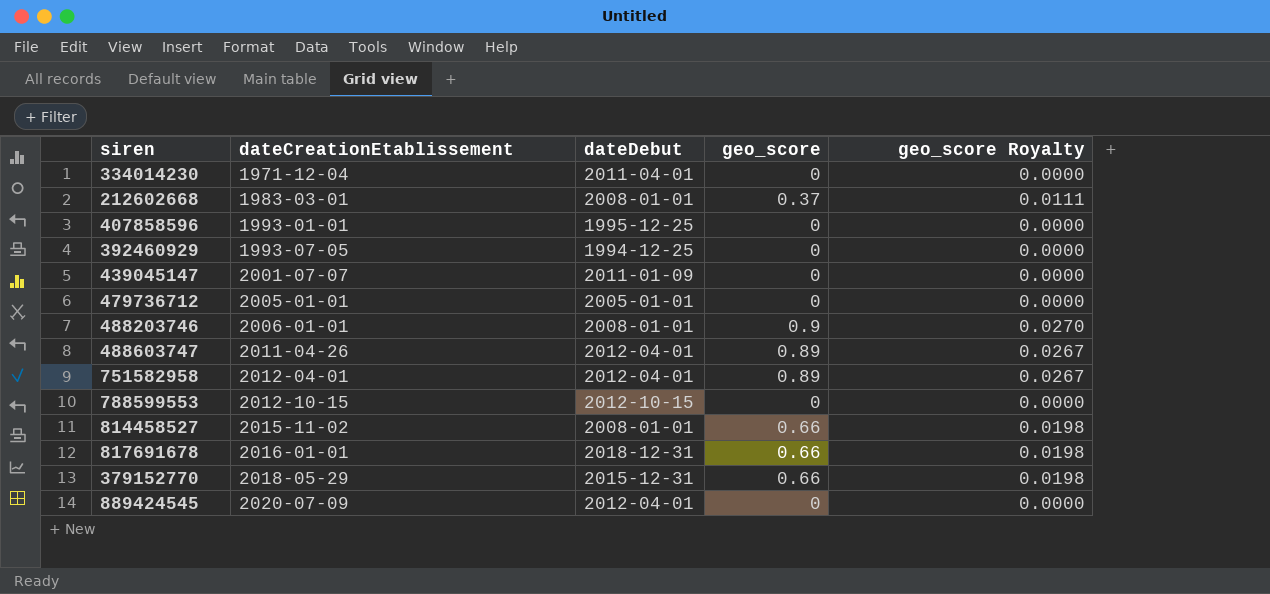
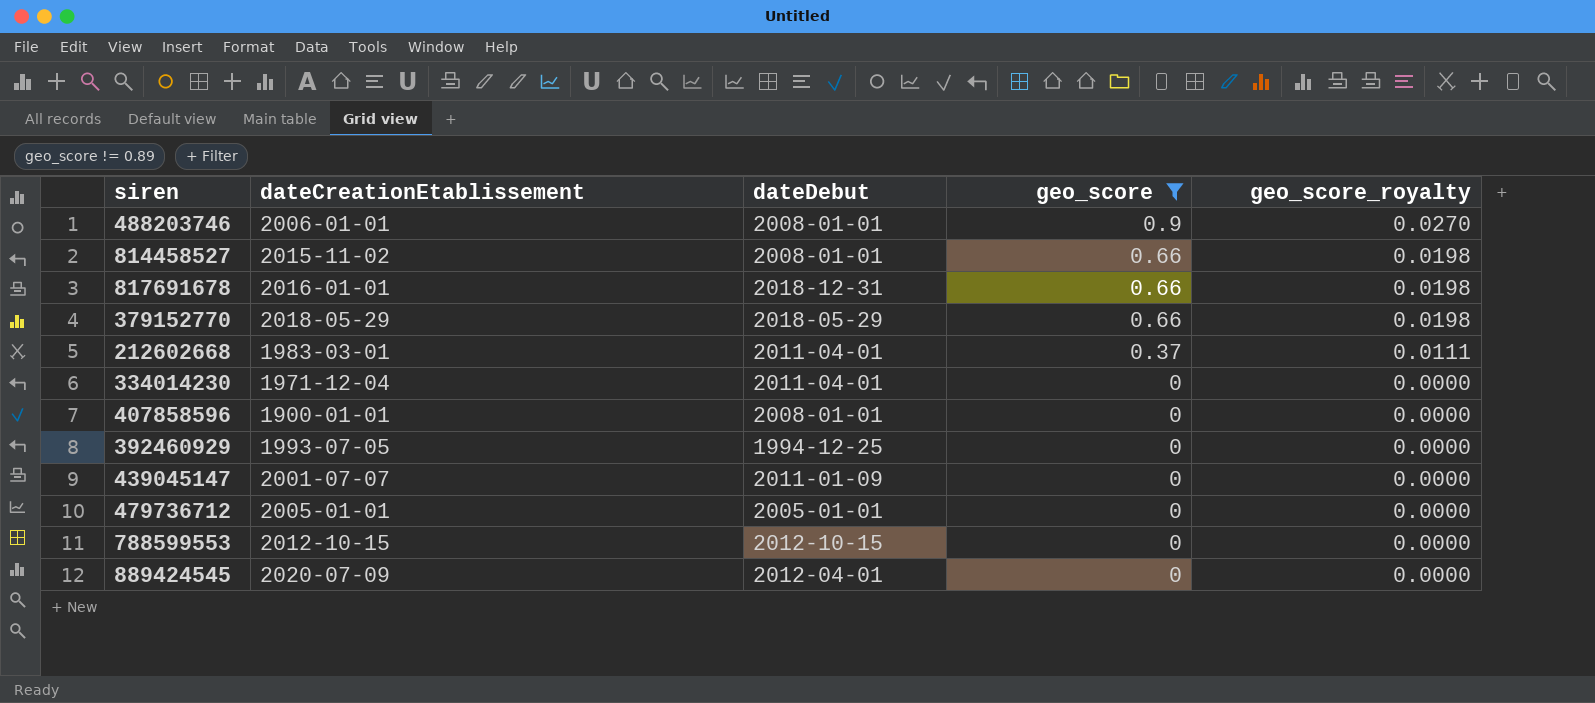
filter: none -> geo_score != 0.89
row order: dateCreationEtablissement ascending -> geo_score descending
column name: geo_score Royalty -> geo_score_royalty
379152770 | dateDebut: 2015-12-31 -> 2018-05-29
212602668 | dateDebut: 2008-01-01 -> 2011-04-01
407858596 | dateCreationEtablissement: 1993-01-01 -> 1900-01-01
407858596 | dateDebut: 1995-12-25 -> 2008-01-01

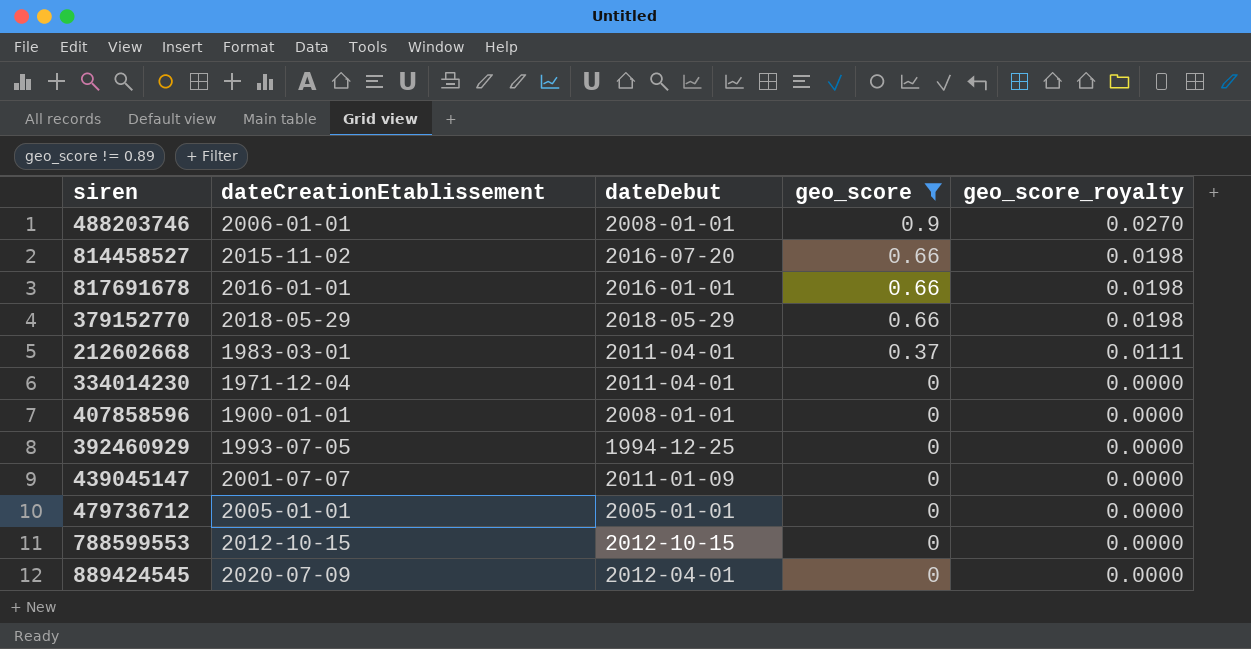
814458527 | dateDebut: 2008-01-01 -> 2016-07-20
817691678 | dateDebut: 2018-12-31 -> 2016-01-01

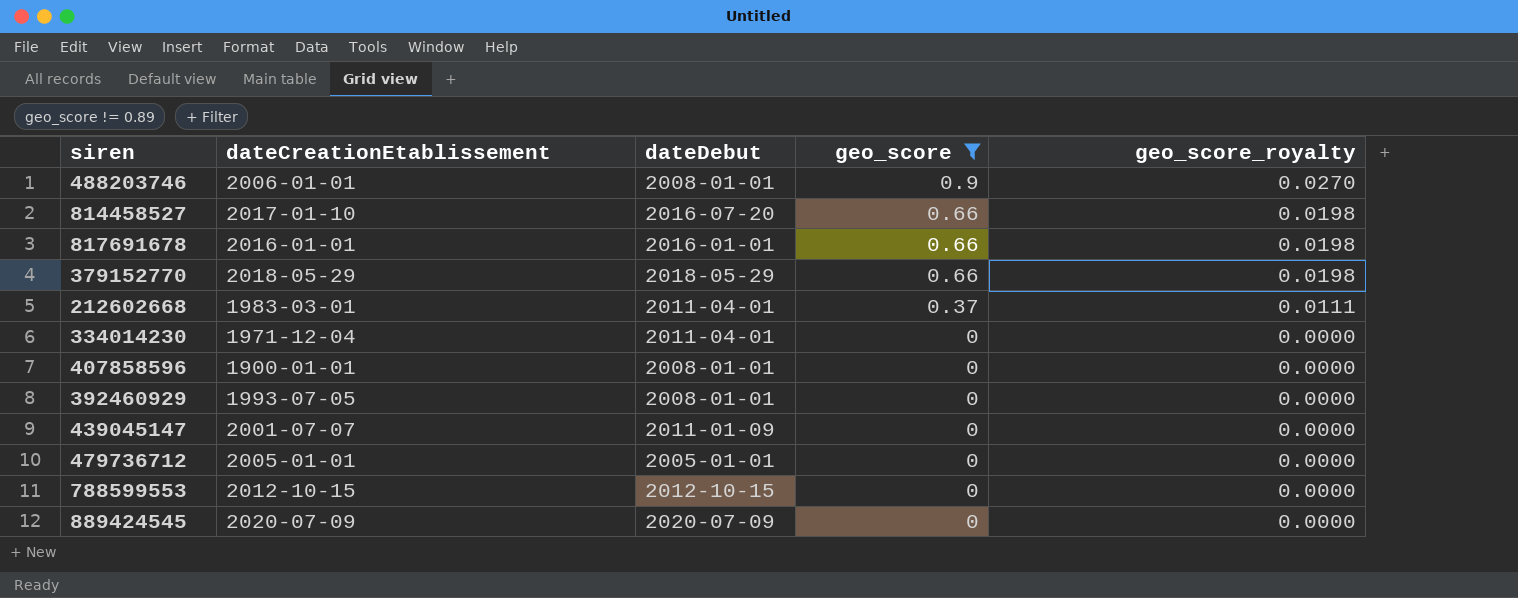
814458527 | dateCreationEtablissement: 2015-11-02 -> 2017-01-10
392460929 | dateDebut: 1994-12-25 -> 2008-01-01
889424545 | dateDebut: 2012-04-01 -> 2020-07-09

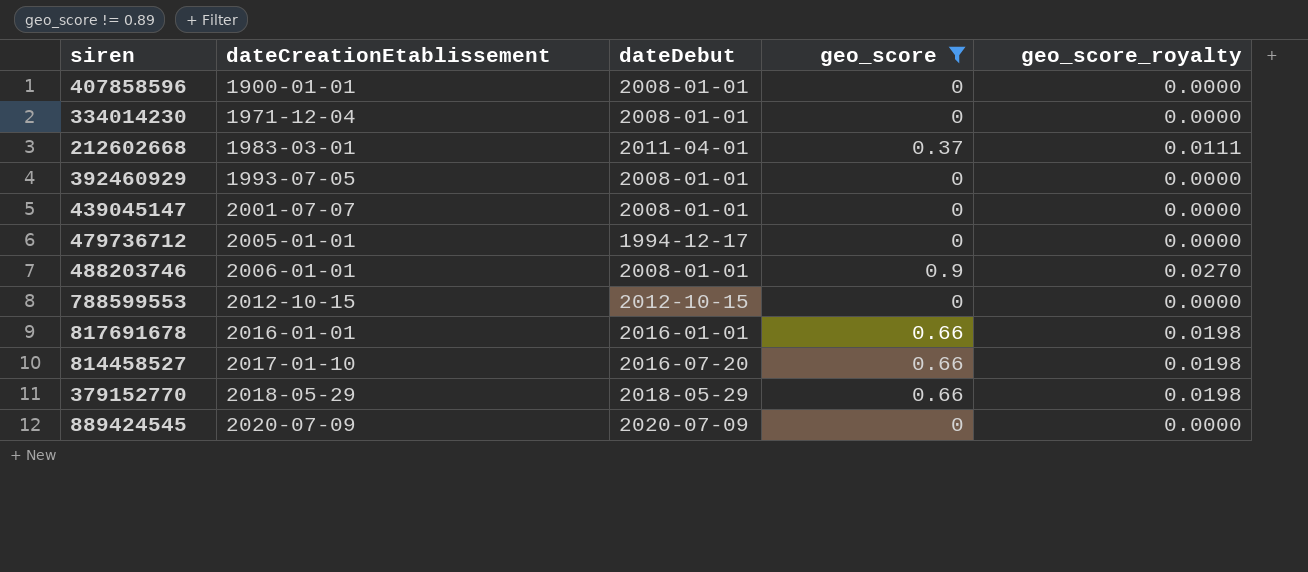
row order: geo_score descending -> dateCreationEtablissement ascending
334014230 | dateDebut: 2011-04-01 -> 2008-01-01
439045147 | dateDebut: 2011-01-09 -> 2008-01-01
479736712 | dateDebut: 2005-01-01 -> 1994-12-17

